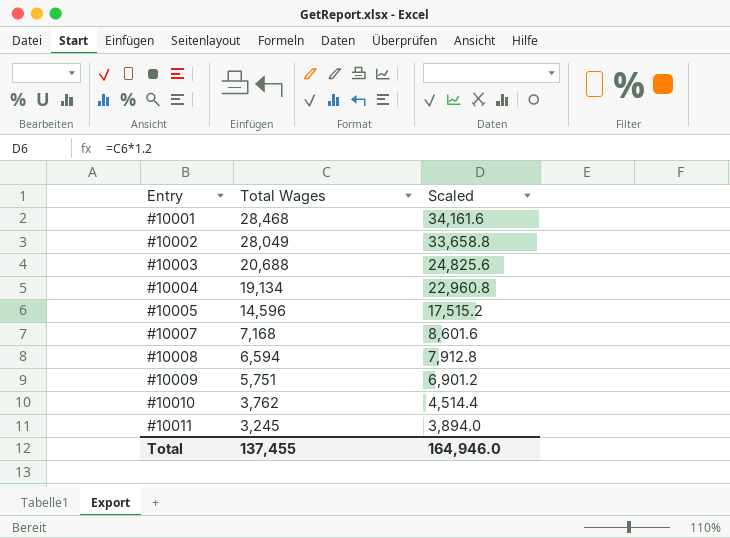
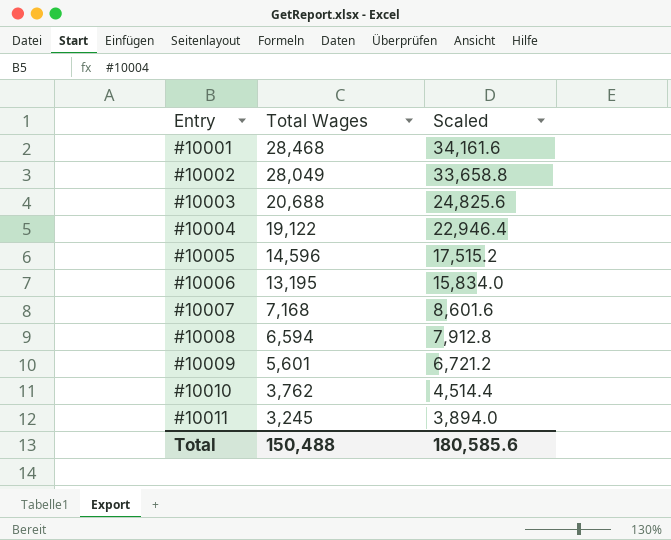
#10004 | Total Wages: 19,134 -> 19,122
#10004 | Scaled: 22,960.8 -> 22,946.4
row #10006: none -> 13,195 | 15,834.0
#10009 | Total Wages: 5,751 -> 5,601
#10009 | Scaled: 6,901.2 -> 6,721.2
Total | Total Wages: 137,455 -> 150,488
Total | Scaled: 164,946.0 -> 180,585.6

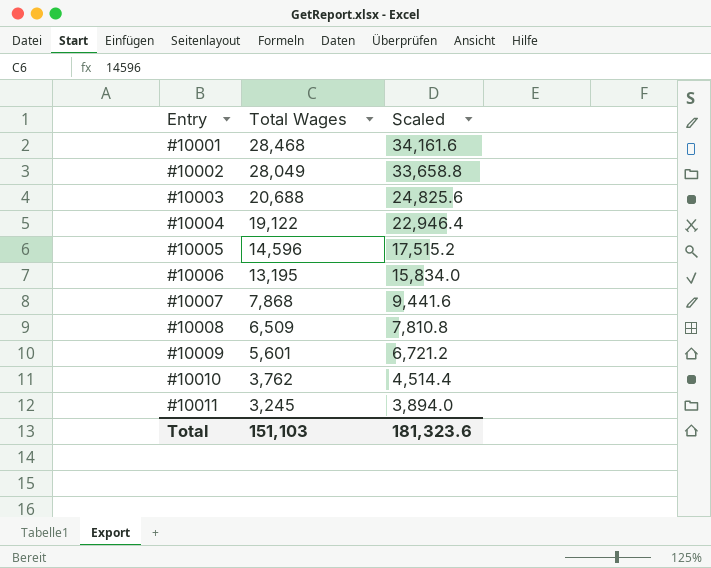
#10007 | Total Wages: 7,168 -> 7,868
#10007 | Scaled: 8,601.6 -> 9,441.6
#10008 | Total Wages: 6,594 -> 6,509
#10008 | Scaled: 7,912.8 -> 7,810.8
Total | Total Wages: 150,488 -> 151,103
Total | Scaled: 180,585.6 -> 181,323.6

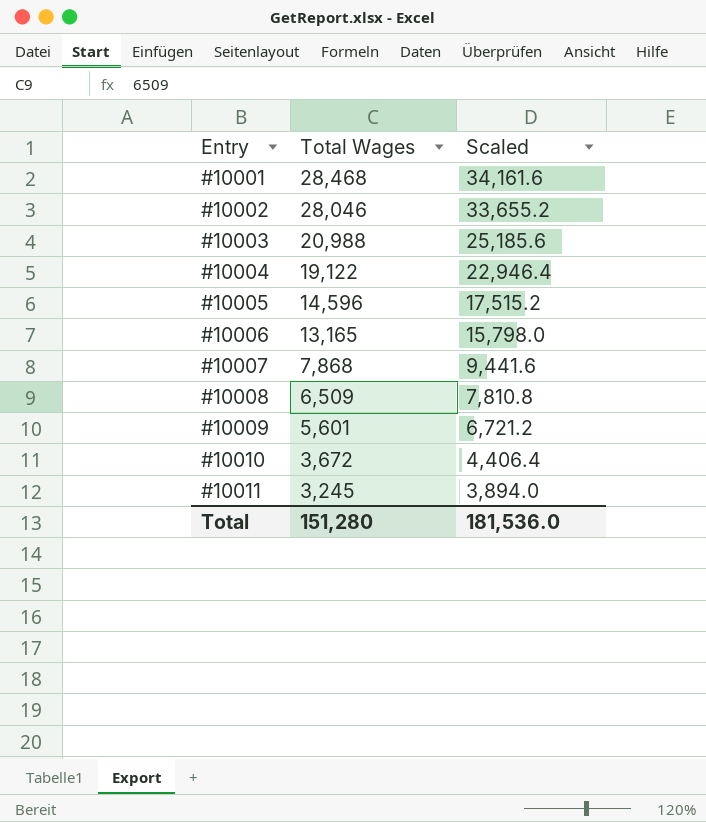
#10002 | Total Wages: 28,049 -> 28,046
#10002 | Scaled: 33,658.8 -> 33,655.2
#10003 | Total Wages: 20,688 -> 20,988
#10003 | Scaled: 24,825.6 -> 25,185.6
#10006 | Total Wages: 13,195 -> 13,165
#10006 | Scaled: 15,834.0 -> 15,798.0
#10010 | Total Wages: 3,762 -> 3,672
#10010 | Scaled: 4,514.4 -> 4,406.4
Total | Total Wages: 151,103 -> 151,280
Total | Scaled: 181,323.6 -> 181,536.0

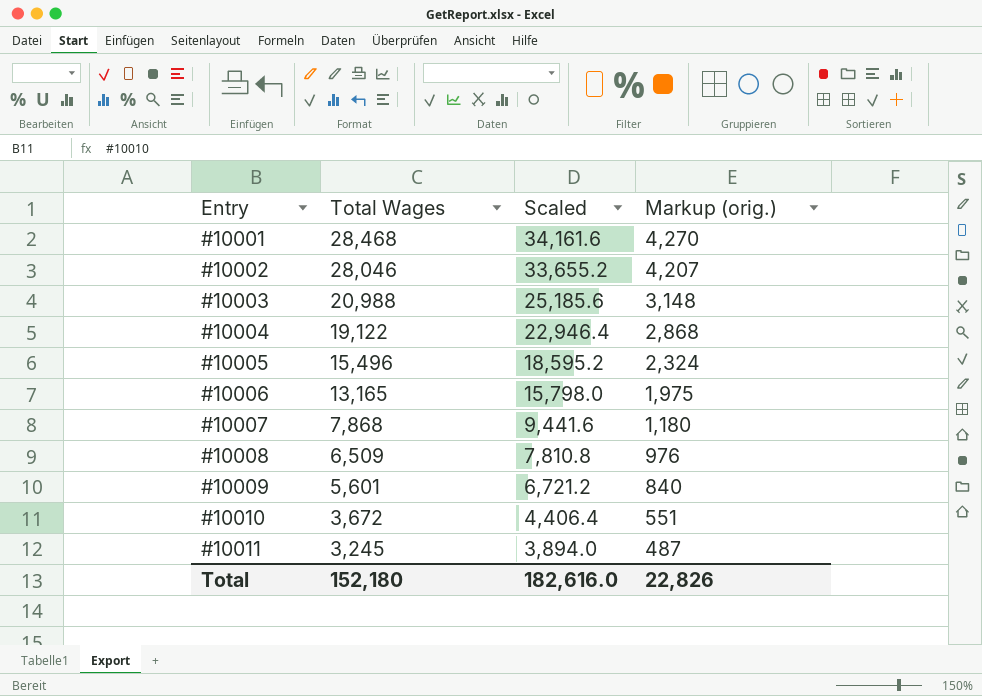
column Markup (orig.) | formula: none -> [Total Wages] * 0.15
#10005 | Total Wages: 14,596 -> 15,496
#10005 | Scaled: 17,515.2 -> 18,595.2
Total | Total Wages: 151,280 -> 152,180
Total | Scaled: 181,536.0 -> 182,616.0

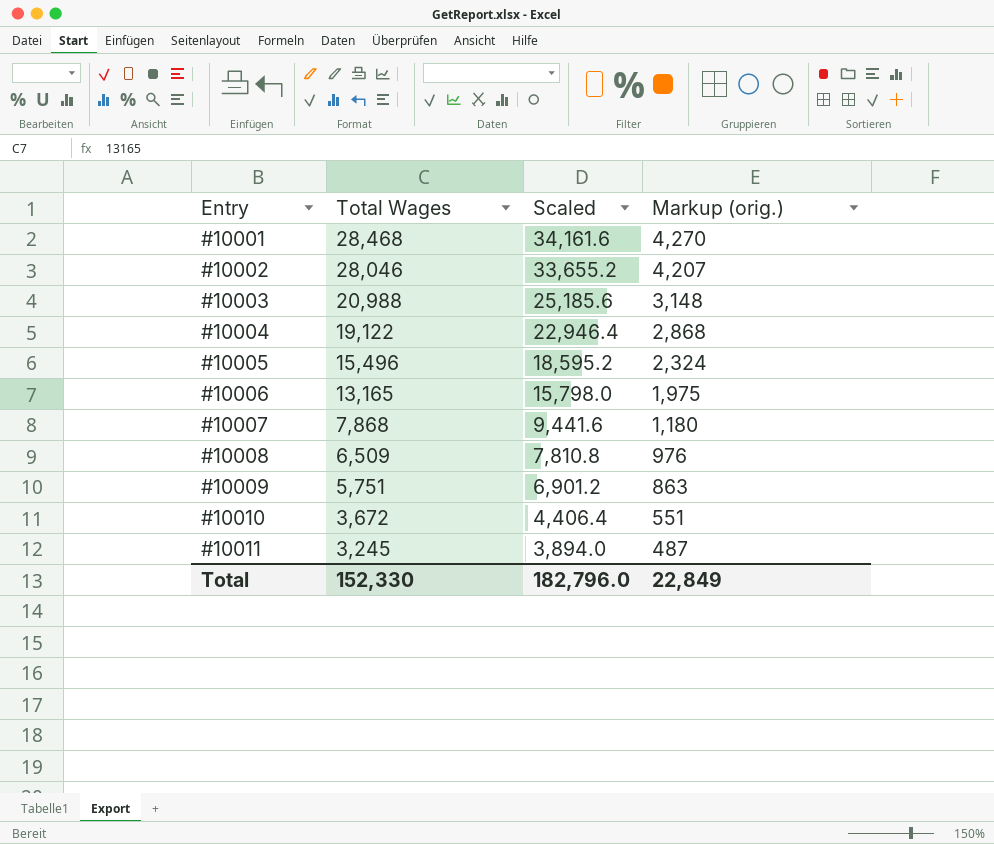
#10009 | Total Wages: 5,601 -> 5,751
#10009 | Scaled: 6,721.2 -> 6,901.2
#10009 | Markup (orig.): 840 -> 863
Total | Total Wages: 152,180 -> 152,330
Total | Scaled: 182,616.0 -> 182,796.0
Total | Markup (orig.): 22,826 -> 22,849

